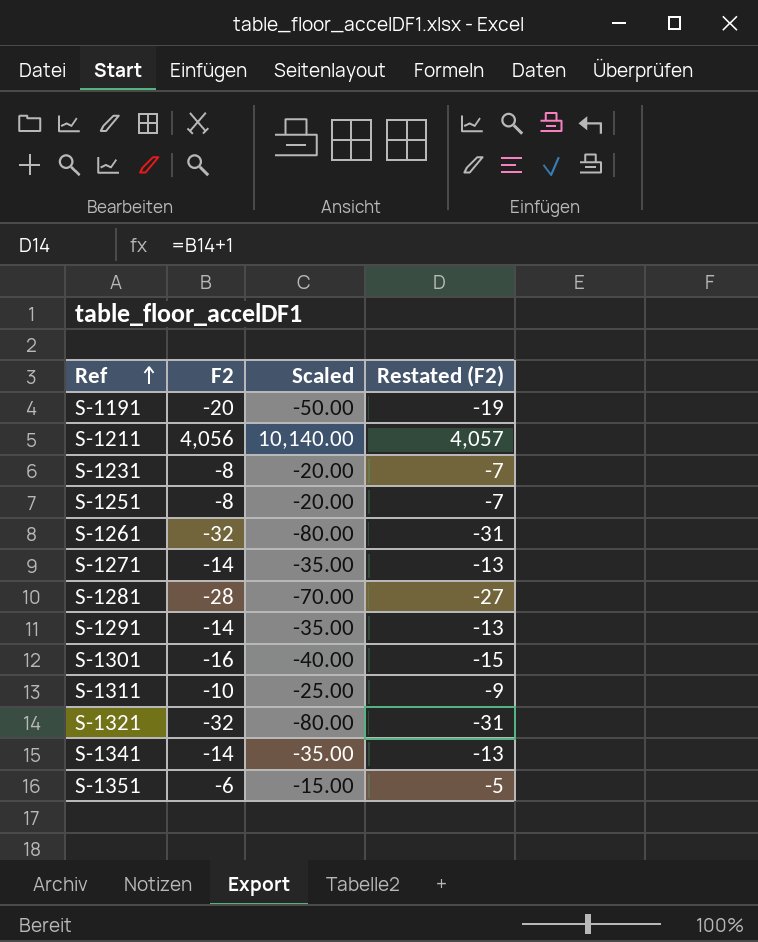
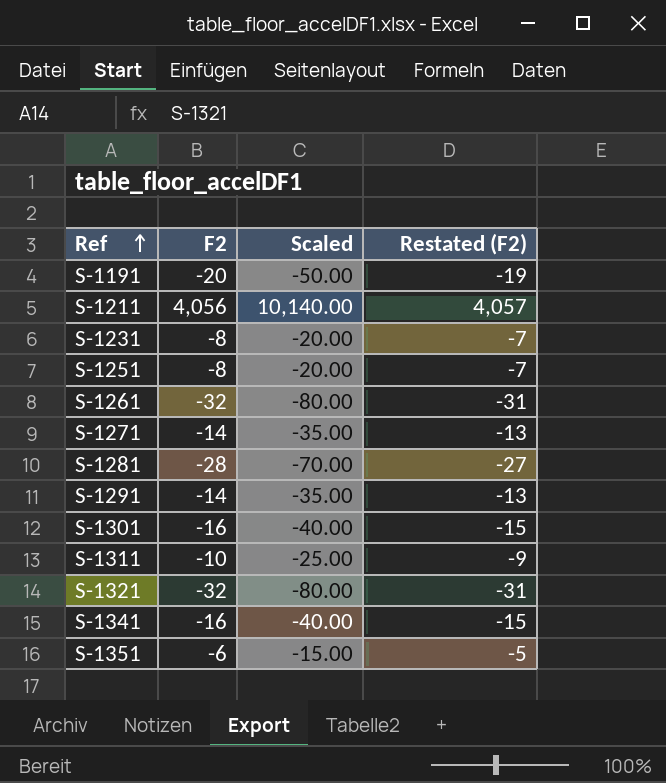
S-1341 | F2: -14 -> -16
S-1341 | Scaled: -35.00 -> -40.00
S-1341 | Restated (F2): -13 -> -15

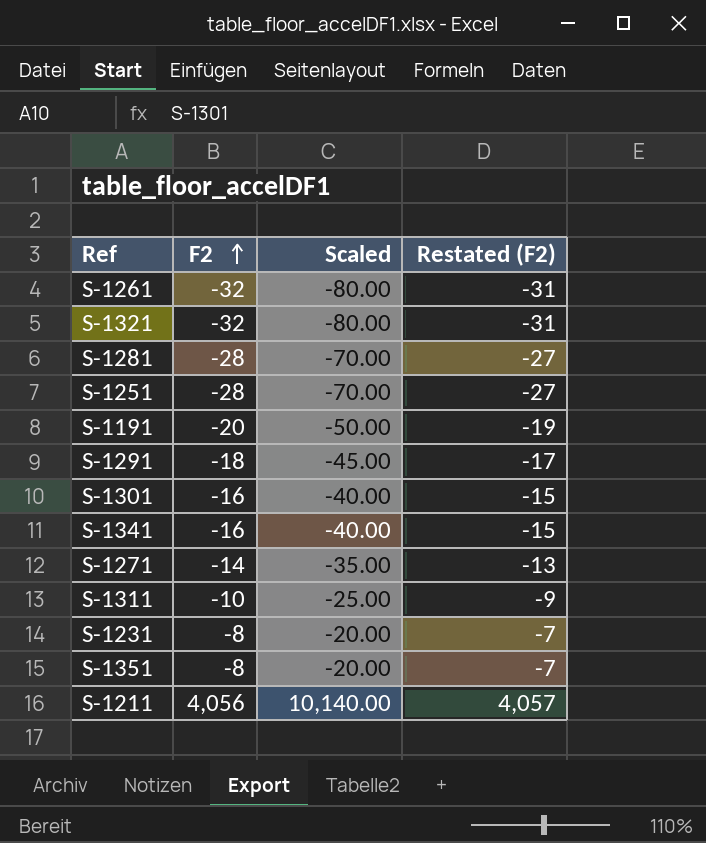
row order: Ref ascending -> F2 ascending
S-1251 | F2: -8 -> -28
S-1251 | Scaled: -20.00 -> -70.00
S-1251 | Restated (F2): -7 -> -27
S-1291 | F2: -14 -> -18
S-1291 | Scaled: -35.00 -> -45.00
S-1291 | Restated (F2): -13 -> -17
S-1351 | F2: -6 -> -8
S-1351 | Scaled: -15.00 -> -20.00
S-1351 | Restated (F2): -5 -> -7

